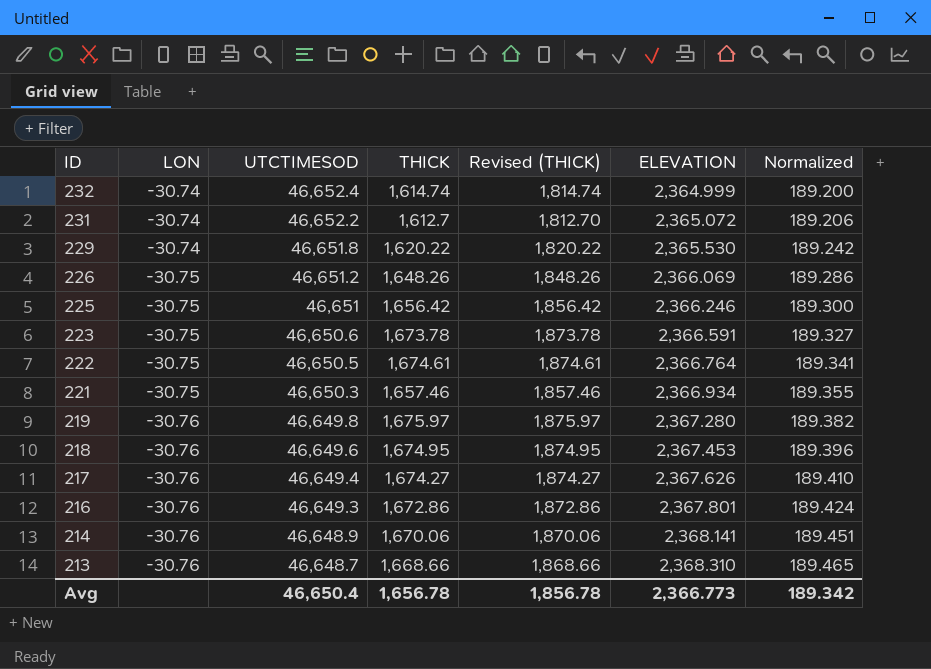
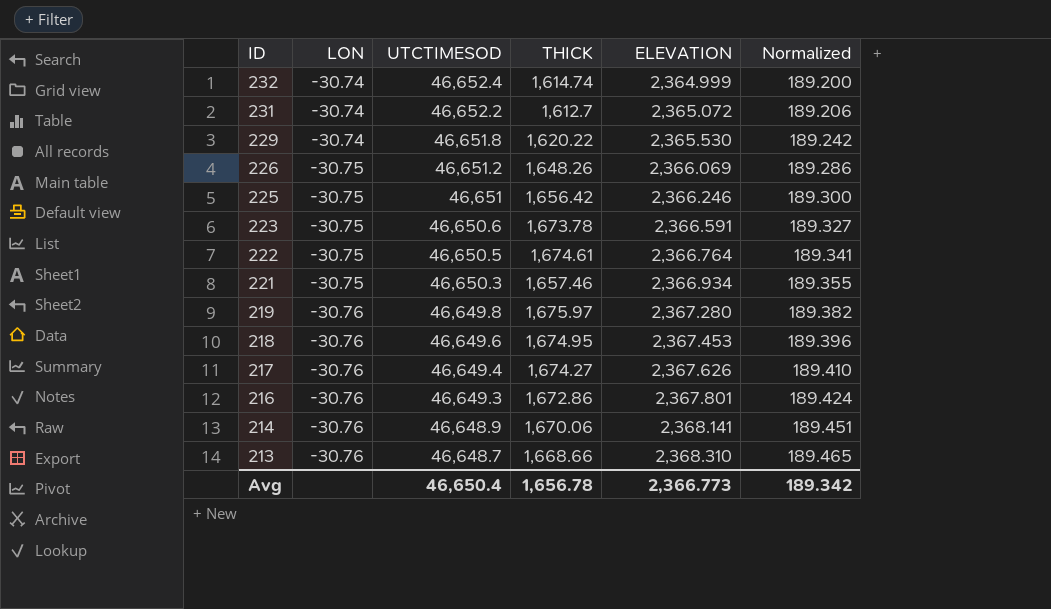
column Revised (THICK) | formula: [THICK] + 200 -> none

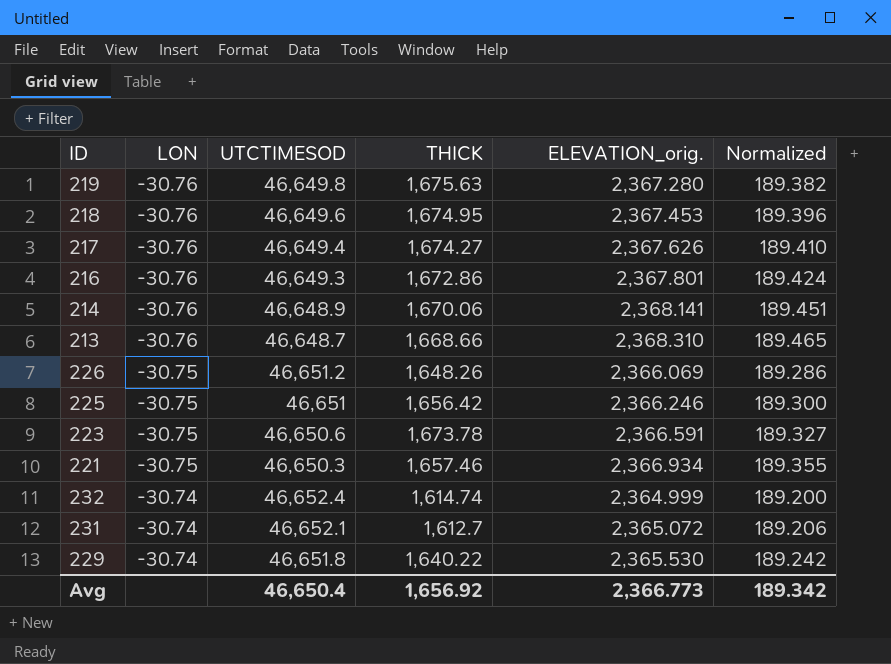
row order: ID descending -> LON ascending
column name: ELEVATION -> ELEVATION_orig.
row 222: -30.75 | 46,650.5 | 1,674.61 | 2,366.764 | 189.341 -> none
219 | THICK: 1,675.97 -> 1,675.63
231 | UTCTIMESOD: 46,652.2 -> 46,652.1
229 | THICK: 1,620.22 -> 1,640.22
Avg | THICK: 1,656.78 -> 1,656.92

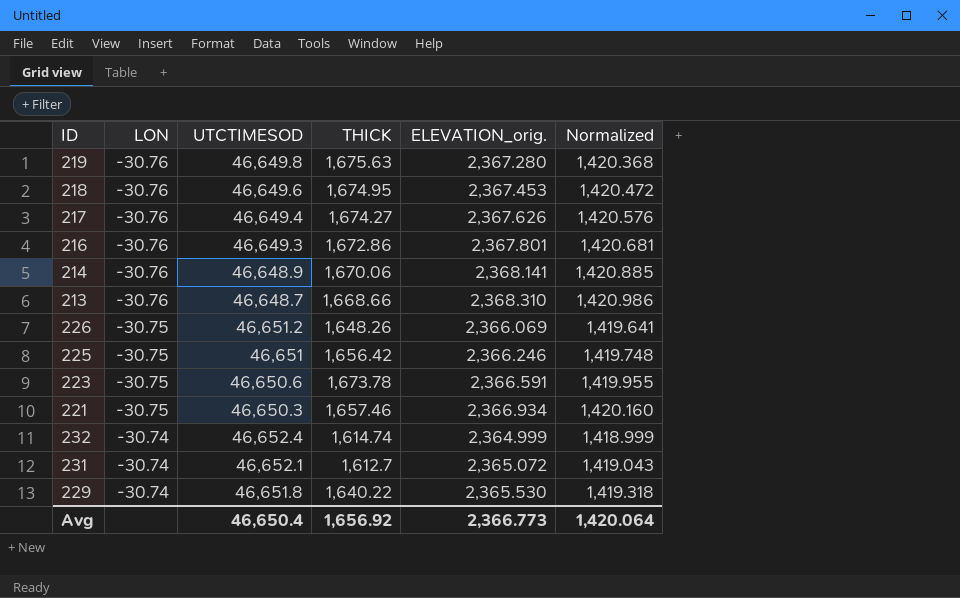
column Normalized | formula: [ELEVATION_orig.] * 0.08 -> [ELEVATION_orig.] * 0.6
Avg | Normalized: 189.342 -> 1,420.064

